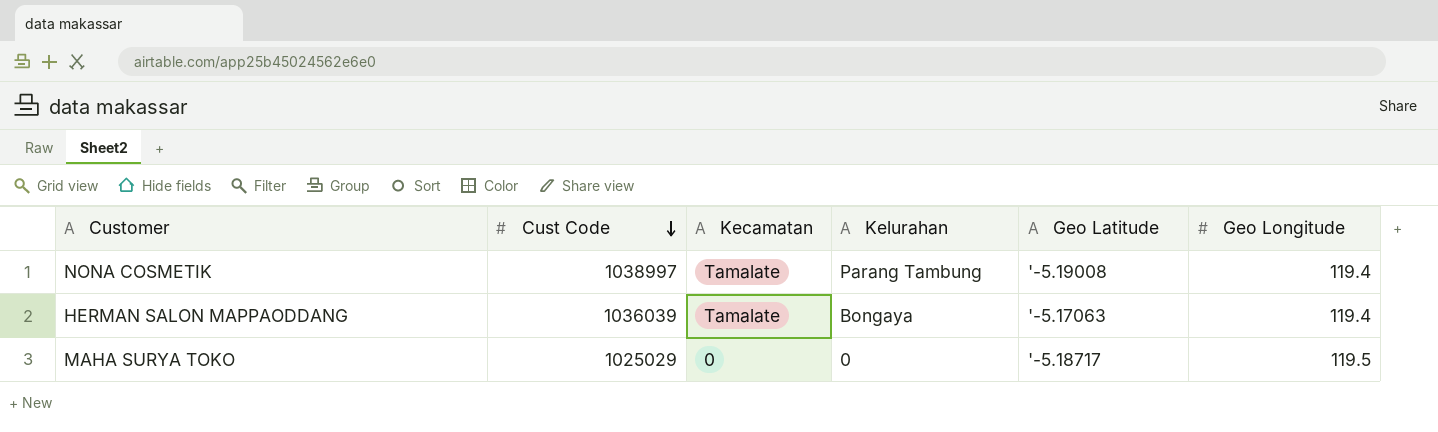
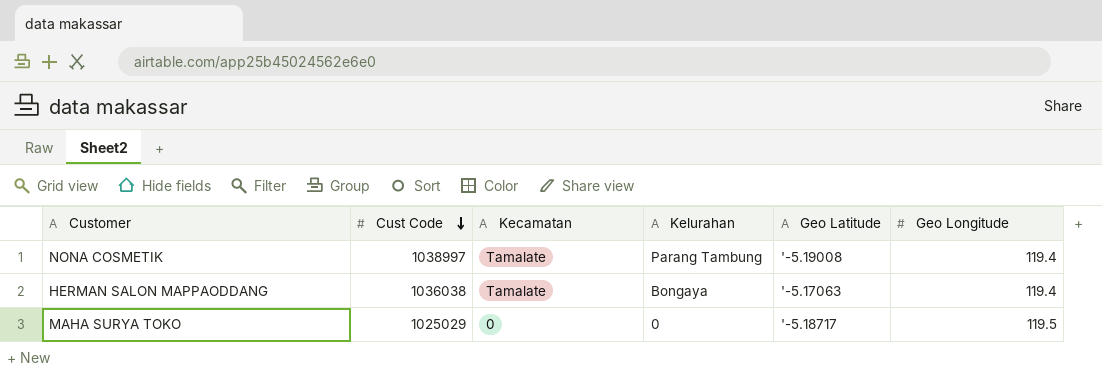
HERMAN SALON MAPPAODDANG | Cust Code: 1036039 -> 1036038

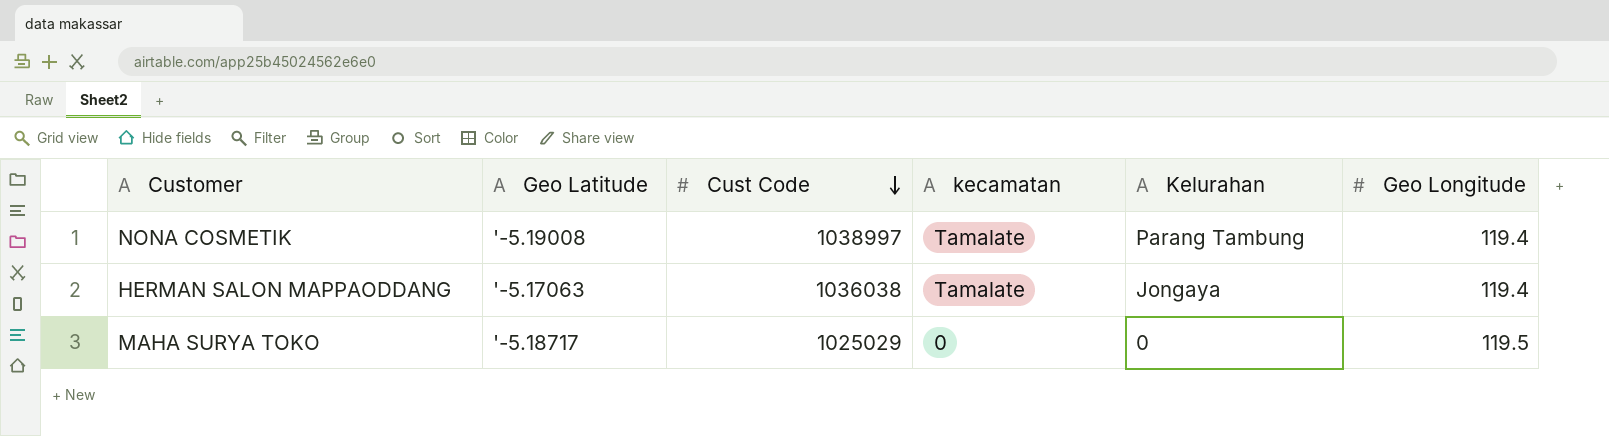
column Geo Latitude | position: 5 -> 2
column name: Kecamatan -> kecamatan
HERMAN SALON MAPPAODDANG | Kelurahan: Bongaya -> Jongaya

